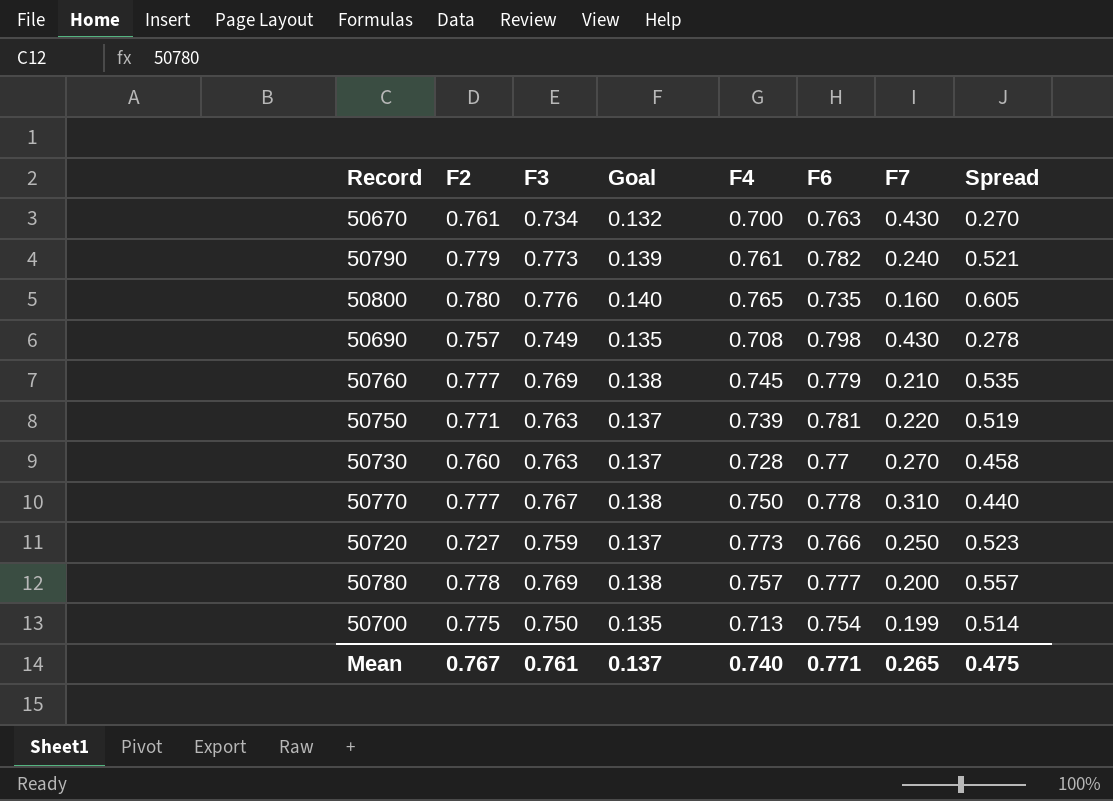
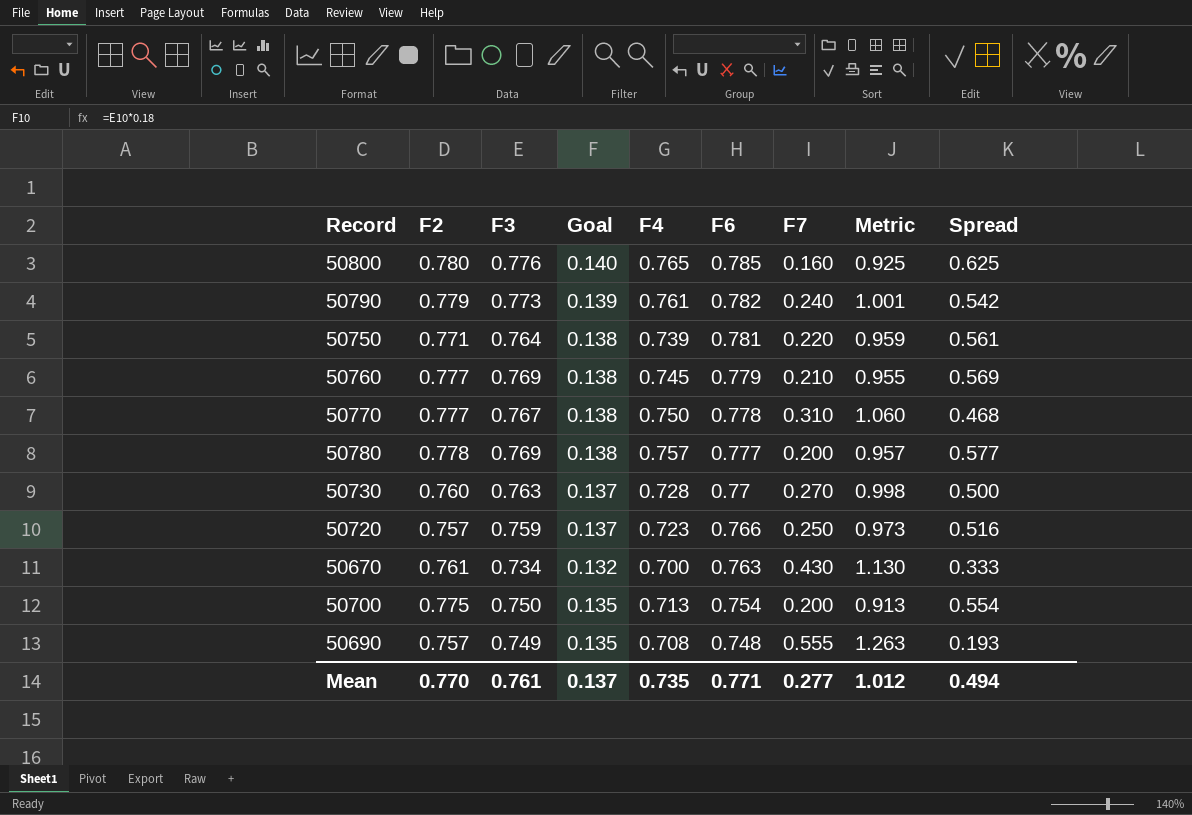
row order: none -> F6 descending
column Metric | formula: none -> [F4] + [F7]
column Spread | formula: [F4] - [F7] -> [F6] - [F7]
50800 | F6: 0.735 -> 0.785
50750 | F3: 0.763 -> 0.764
50750 | Goal: 0.137 -> 0.138
50720 | F2: 0.727 -> 0.757
50720 | F4: 0.773 -> 0.723
50700 | F7: 0.199 -> 0.200
50690 | F6: 0.798 -> 0.748
50690 | F7: 0.430 -> 0.555
Mean | F2: 0.767 -> 0.770
Mean | F4: 0.740 -> 0.735
Mean | F7: 0.265 -> 0.277
Mean | Spread: 0.475 -> 0.494

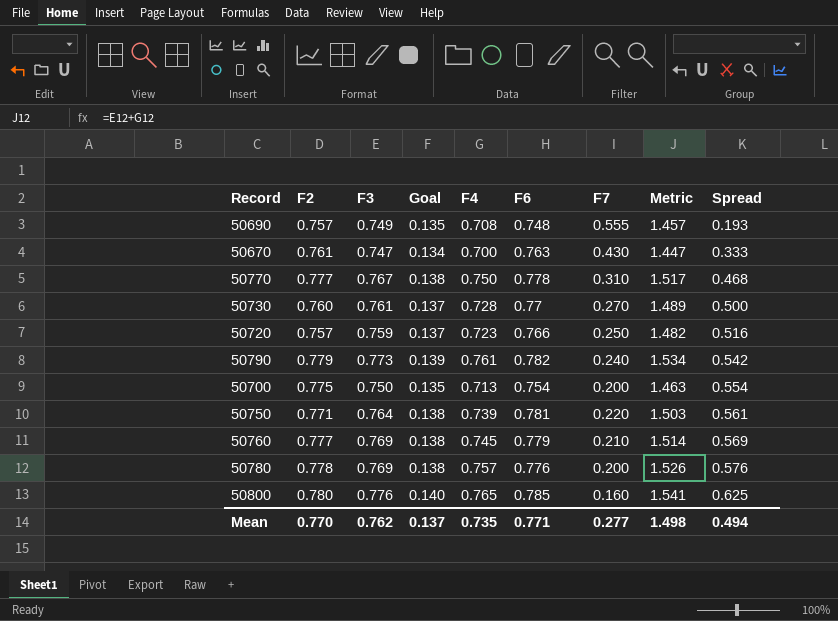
row order: F6 descending -> Spread ascending
column Metric | formula: [F4] + [F7] -> [F3] + [F4]
50670 | F3: 0.734 -> 0.747
50670 | Goal: 0.132 -> 0.134
50730 | F3: 0.763 -> 0.761
50780 | F6: 0.777 -> 0.776
50780 | Spread: 0.577 -> 0.576
Mean | F3: 0.761 -> 0.762
Mean | Metric: 1.012 -> 1.498

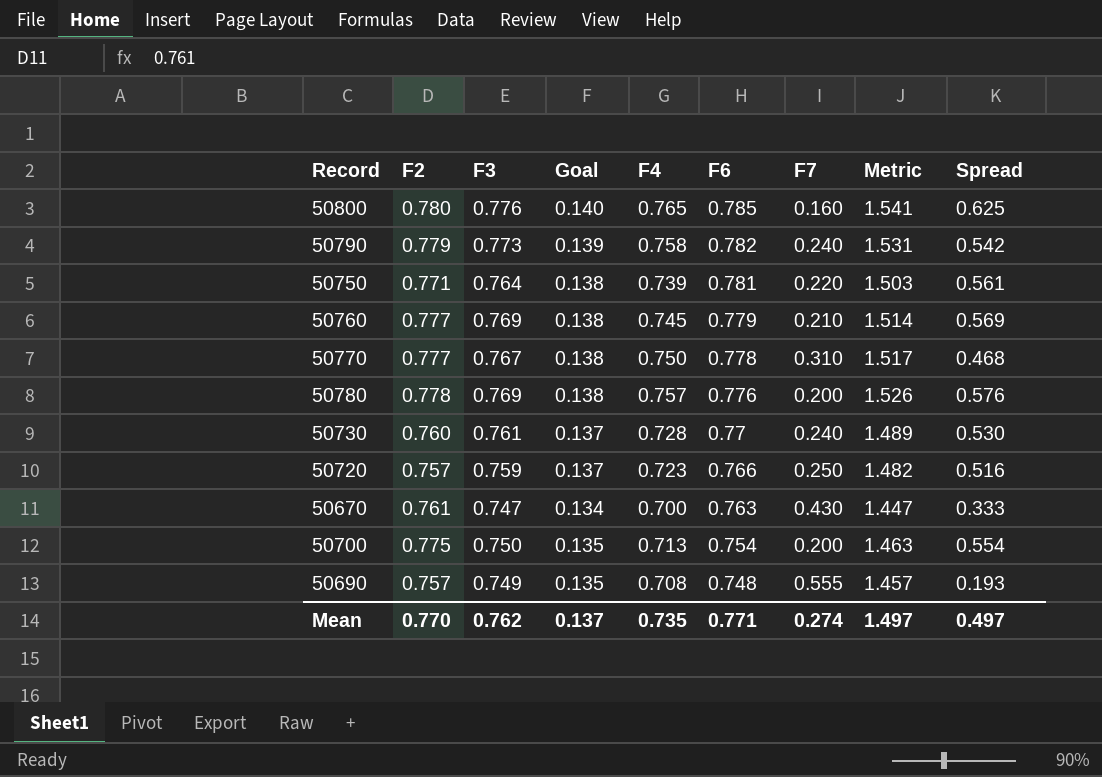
row order: Spread ascending -> F6 descending
50790 | F4: 0.761 -> 0.758
50790 | Metric: 1.534 -> 1.531
50730 | F7: 0.270 -> 0.240
50730 | Spread: 0.500 -> 0.530
Mean | F7: 0.277 -> 0.274
Mean | Metric: 1.498 -> 1.497
Mean | Spread: 0.494 -> 0.497

